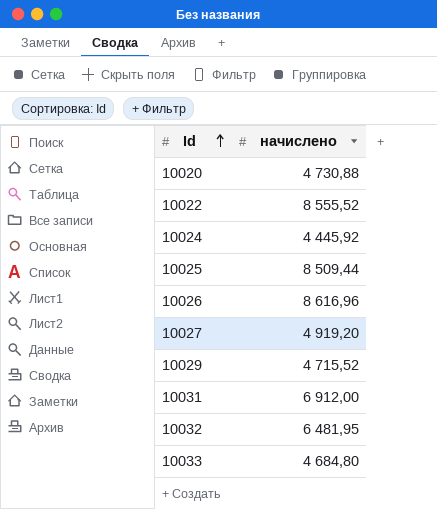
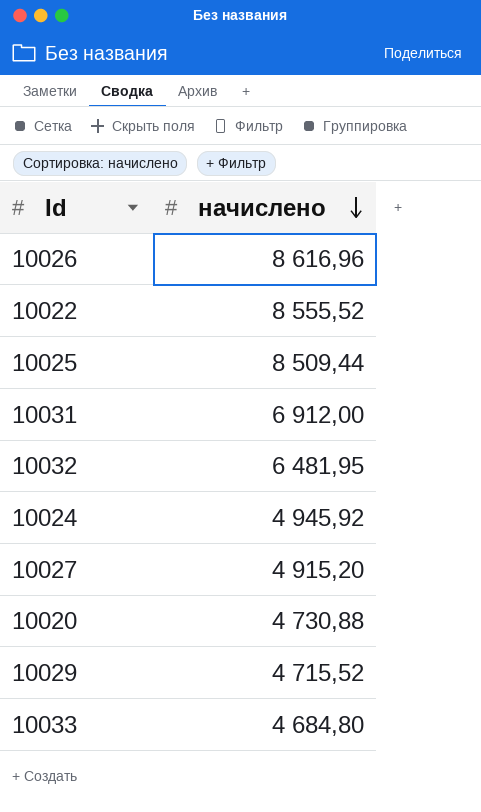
row order: Id ascending -> начислено descending
10024 | начислено: 4 445,92 -> 4 945,92
10027 | начислено: 4 919,20 -> 4 915,20

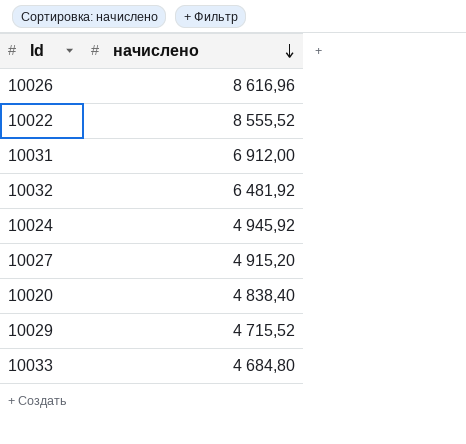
row 10025: 8 509,44 -> none
10032 | начислено: 6 481,95 -> 6 481,92
10020 | начислено: 4 730,88 -> 4 838,40

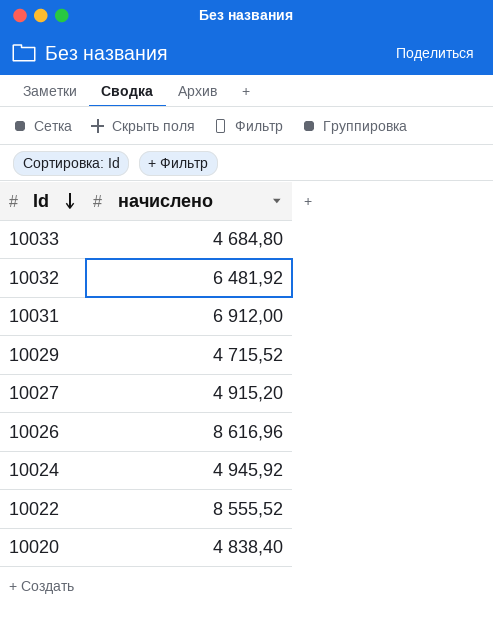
row order: начислено descending -> Id descending

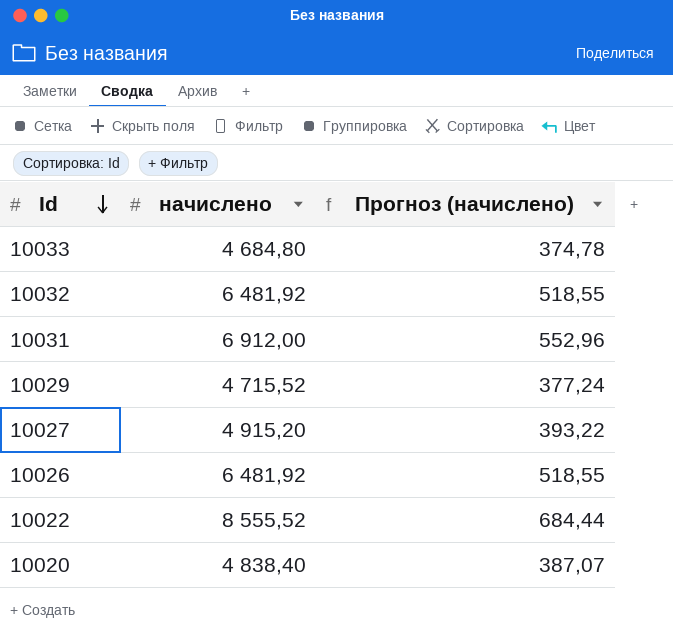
column Прогноз (начислено) | formula: none -> [начислено] * 0,08
row 10024: 4 945,92 -> none
10026 | начислено: 8 616,96 -> 6 481,92

